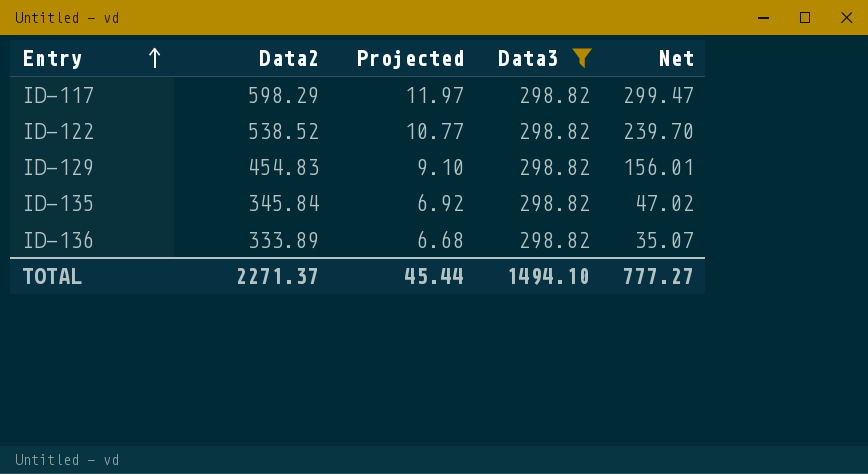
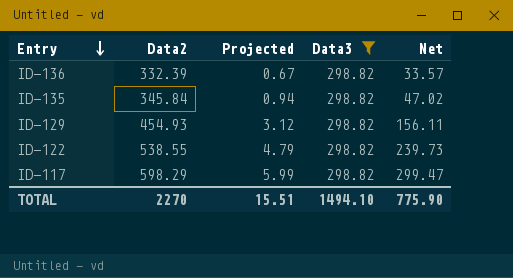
row order: Entry ascending -> Entry descending
column Projected | formula: [Data2] * 0.02 -> [Net] * 0.02
ID-136 | Data2: 333.89 -> 332.39
ID-136 | Net: 35.07 -> 33.57
ID-129 | Data2: 454.83 -> 454.93
ID-129 | Net: 156.01 -> 156.11
ID-122 | Data2: 538.52 -> 538.55
ID-122 | Net: 239.70 -> 239.73
TOTAL | Data2: 2271.37 -> 2270
TOTAL | Projected: 45.44 -> 15.51
TOTAL | Net: 777.27 -> 775.90

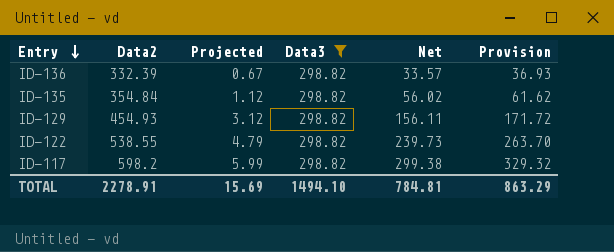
column Provision | formula: none -> [Net] * 1.1
ID-135 | Data2: 345.84 -> 354.84
ID-135 | Projected: 0.94 -> 1.12
ID-135 | Net: 47.02 -> 56.02
ID-117 | Data2: 598.29 -> 598.2
ID-117 | Net: 299.47 -> 299.38
TOTAL | Data2: 2270 -> 2278.91
TOTAL | Projected: 15.51 -> 15.69
TOTAL | Net: 775.90 -> 784.81

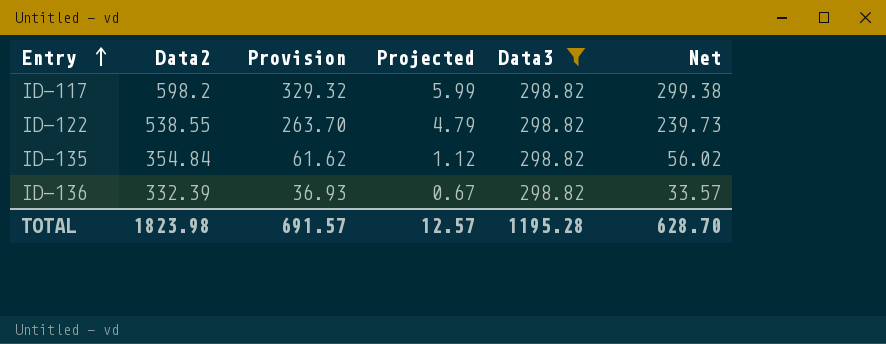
row order: Entry descending -> Entry ascending
column Provision | position: 6 -> 3
row ID-129: 454.93 | 3.12 | 298.82 | 156.11 | 171.72 -> none
TOTAL | Data2: 2278.91 -> 1823.98
TOTAL | Provision: 863.29 -> 691.57
TOTAL | Projected: 15.69 -> 12.57
TOTAL | Data3: 1494.10 -> 1195.28
TOTAL | Net: 784.81 -> 628.70

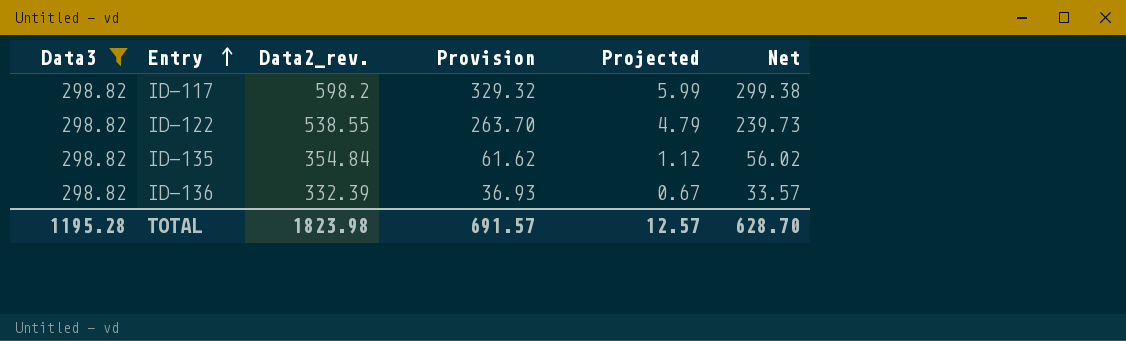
column Data3 | position: 5 -> 1
column name: Data2 -> Data2_rev.

